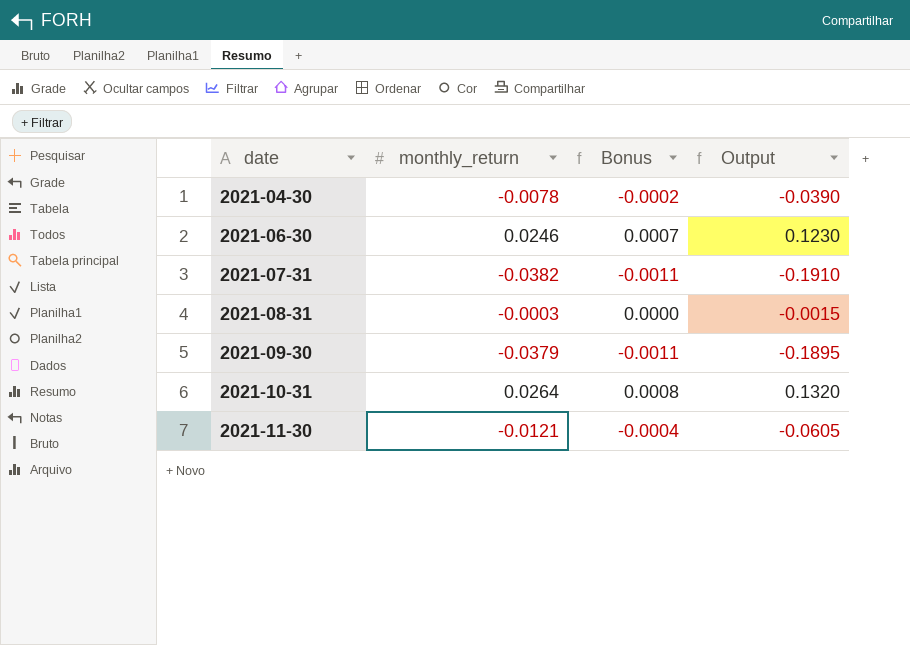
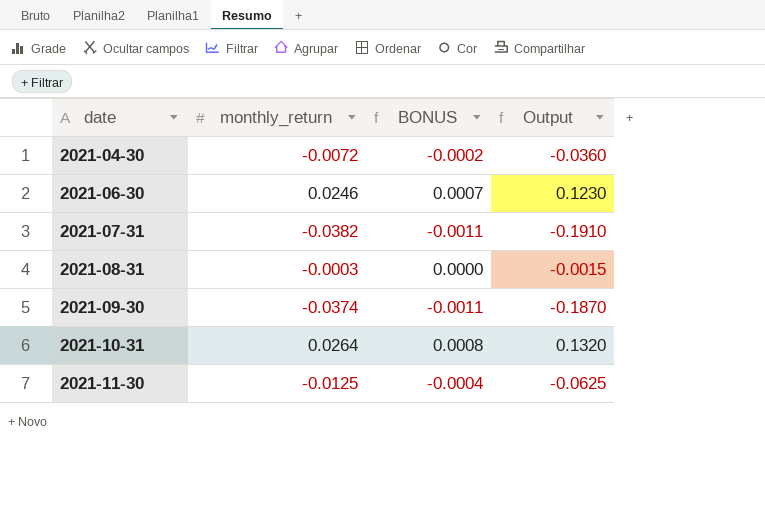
column name: Bonus -> BONUS
2021-04-30 | monthly_return: -0.0078 -> -0.0072
2021-04-30 | Output: -0.0390 -> -0.0360
2021-09-30 | monthly_return: -0.0379 -> -0.0374
2021-09-30 | Output: -0.1895 -> -0.1870
2021-11-30 | monthly_return: -0.0121 -> -0.0125
2021-11-30 | Output: -0.0605 -> -0.0625

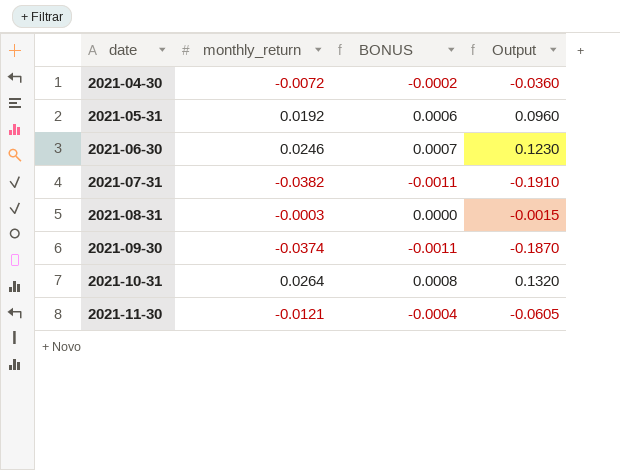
row 2021-05-31: none -> 0.0192 | 0.0006 | 0.0960
2021-11-30 | monthly_return: -0.0125 -> -0.0121
2021-11-30 | Output: -0.0625 -> -0.0605

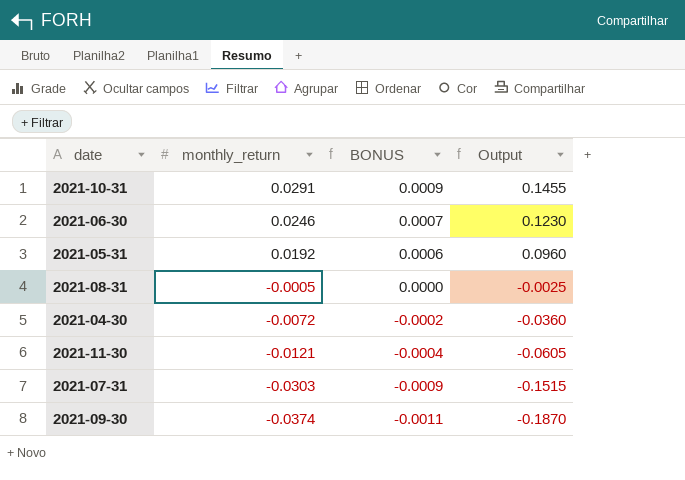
row order: date ascending -> monthly_return descending
2021-10-31 | monthly_return: 0.0264 -> 0.0291
2021-10-31 | BONUS: 0.0008 -> 0.0009
2021-10-31 | Output: 0.1320 -> 0.1455
2021-08-31 | monthly_return: -0.0003 -> -0.0005
2021-08-31 | Output: -0.0015 -> -0.0025
2021-07-31 | monthly_return: -0.0382 -> -0.0303
2021-07-31 | BONUS: -0.0011 -> -0.0009
2021-07-31 | Output: -0.1910 -> -0.1515

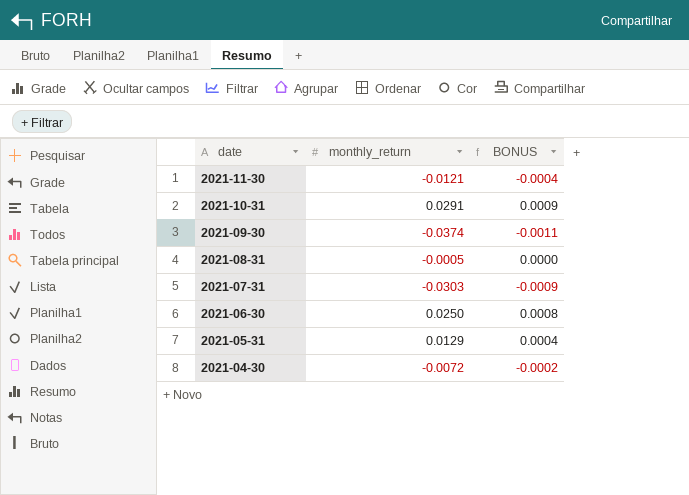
row order: monthly_return descending -> date descending
column Output | formula: [monthly_return] * 5 -> none
2021-06-30 | monthly_return: 0.0246 -> 0.0250
2021-06-30 | BONUS: 0.0007 -> 0.0008
2021-05-31 | monthly_return: 0.0192 -> 0.0129
2021-05-31 | BONUS: 0.0006 -> 0.0004

